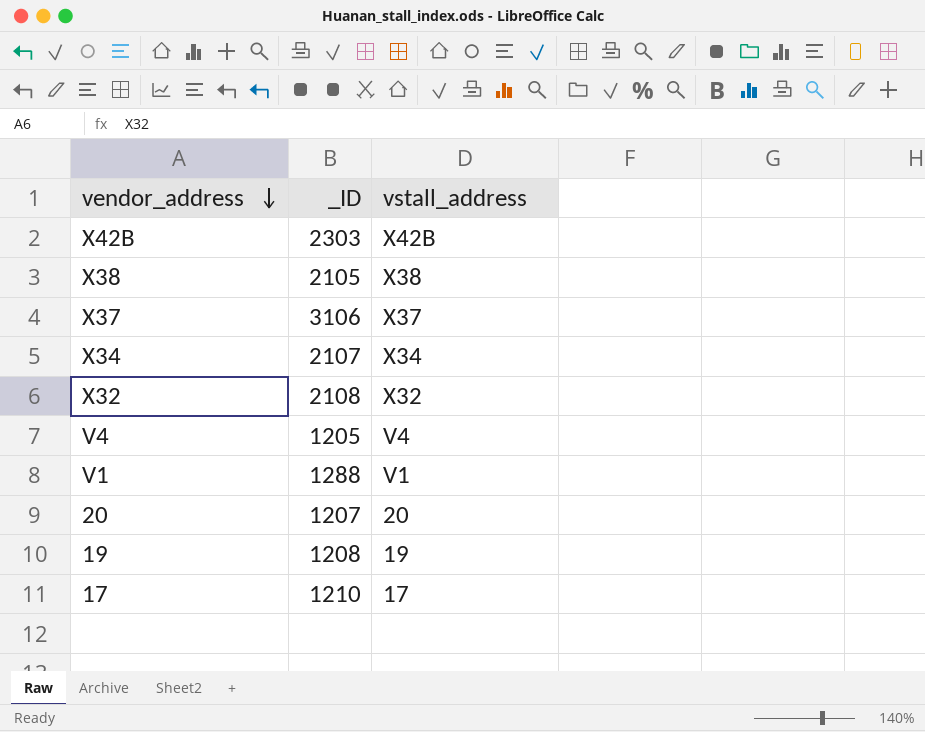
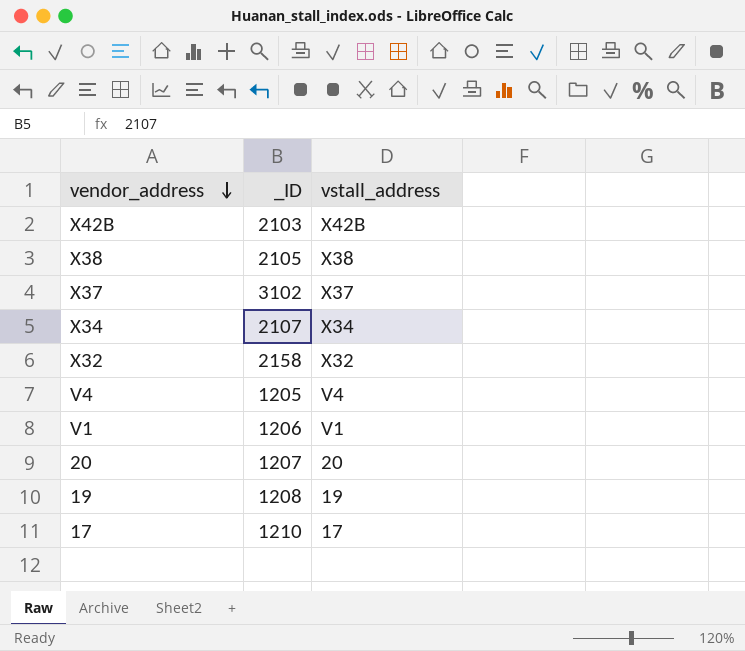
X42B | _ID: 2303 -> 2103
X37 | _ID: 3106 -> 3102
X32 | _ID: 2108 -> 2158
V1 | _ID: 1288 -> 1206

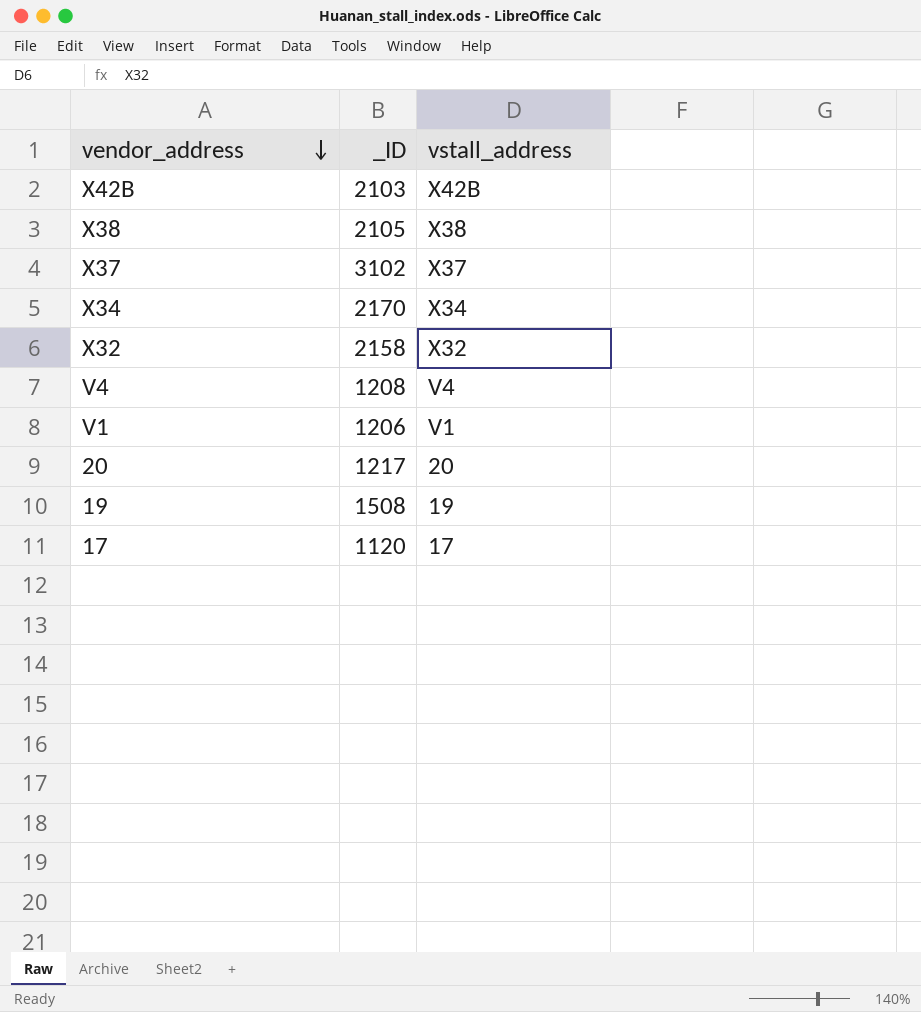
X34 | _ID: 2107 -> 2170
V4 | _ID: 1205 -> 1208
20 | _ID: 1207 -> 1217
19 | _ID: 1208 -> 1508
17 | _ID: 1210 -> 1120

